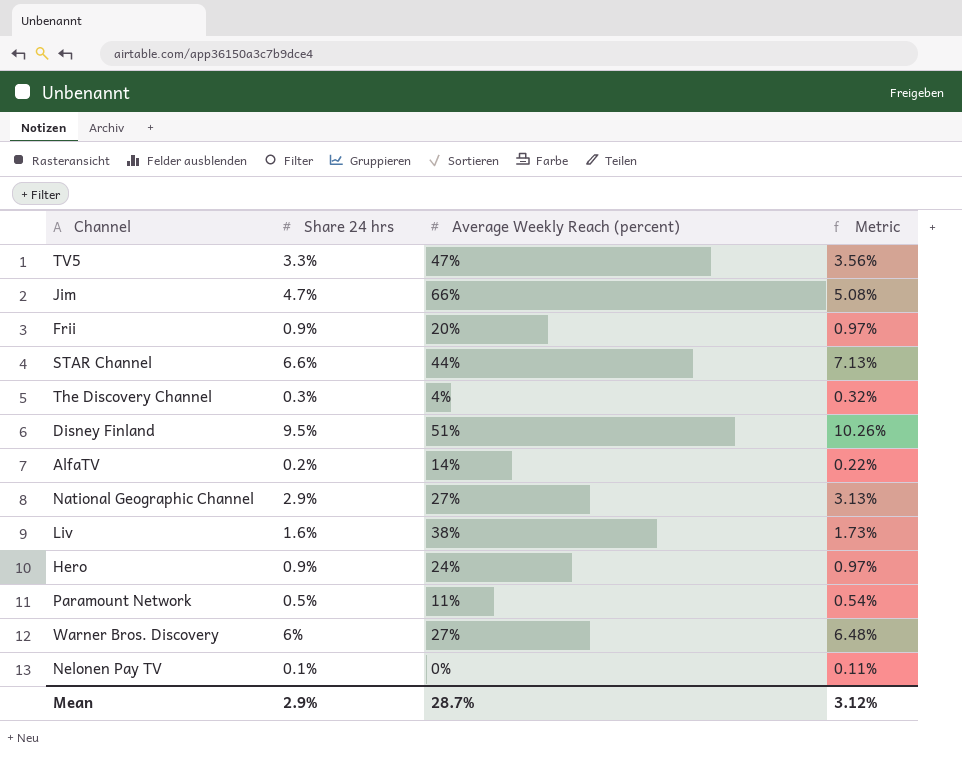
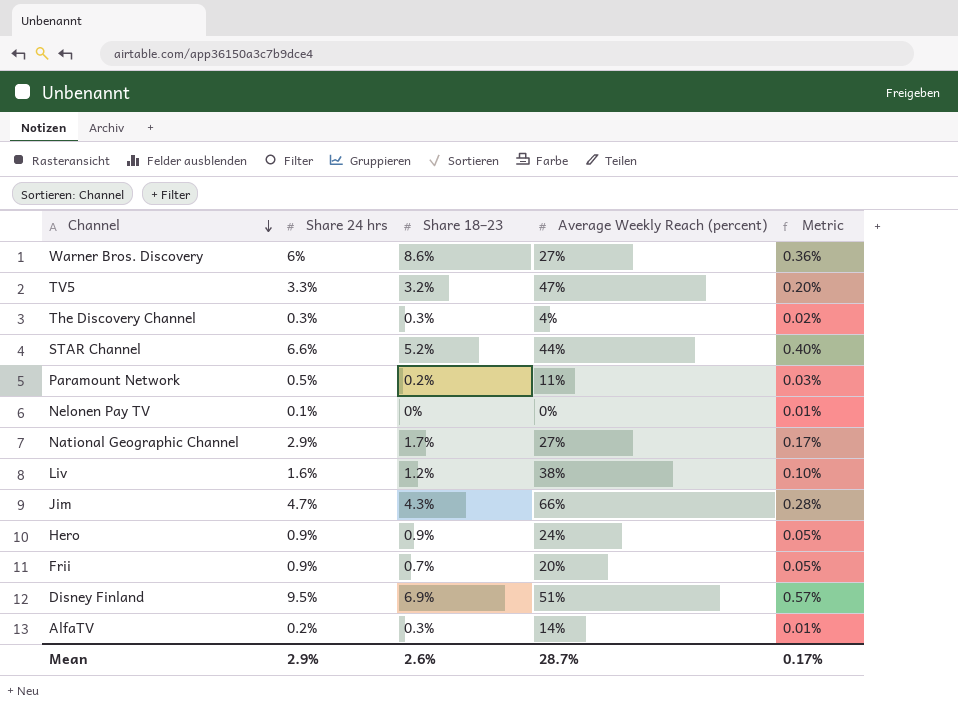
row order: none -> Channel descending
column Share 18–23 | position: none -> 3
column Metric | formula: [Share 24 hrs] * 1.08 -> [Share 24 hrs] * 0.06
Mean | Metric: 3.12% -> 0.17%

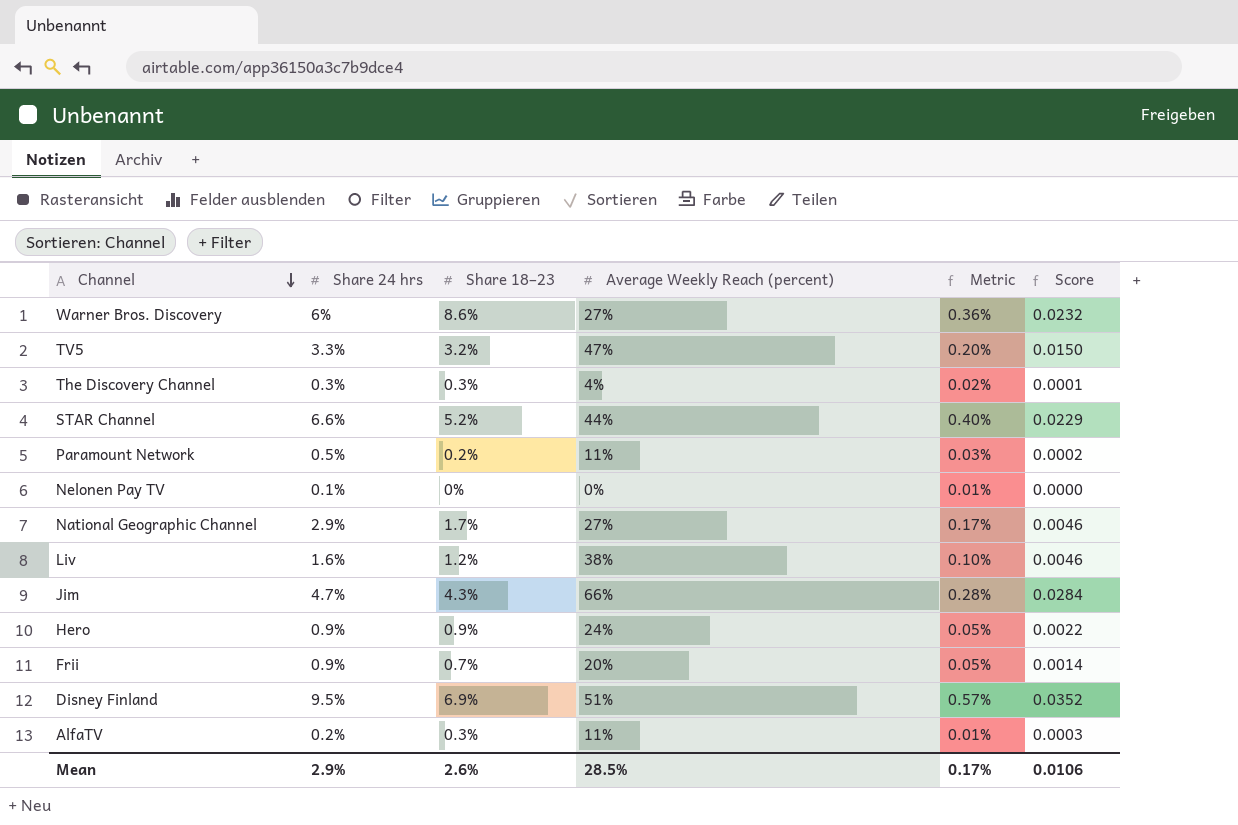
column Score | formula: none -> [Share 18–23] * [Average Weekly Reach (percent)]
AlfaTV | Average Weekly Reach (percent): 14% -> 11%
Mean | Average Weekly Reach (percent): 28.7% -> 28.5%

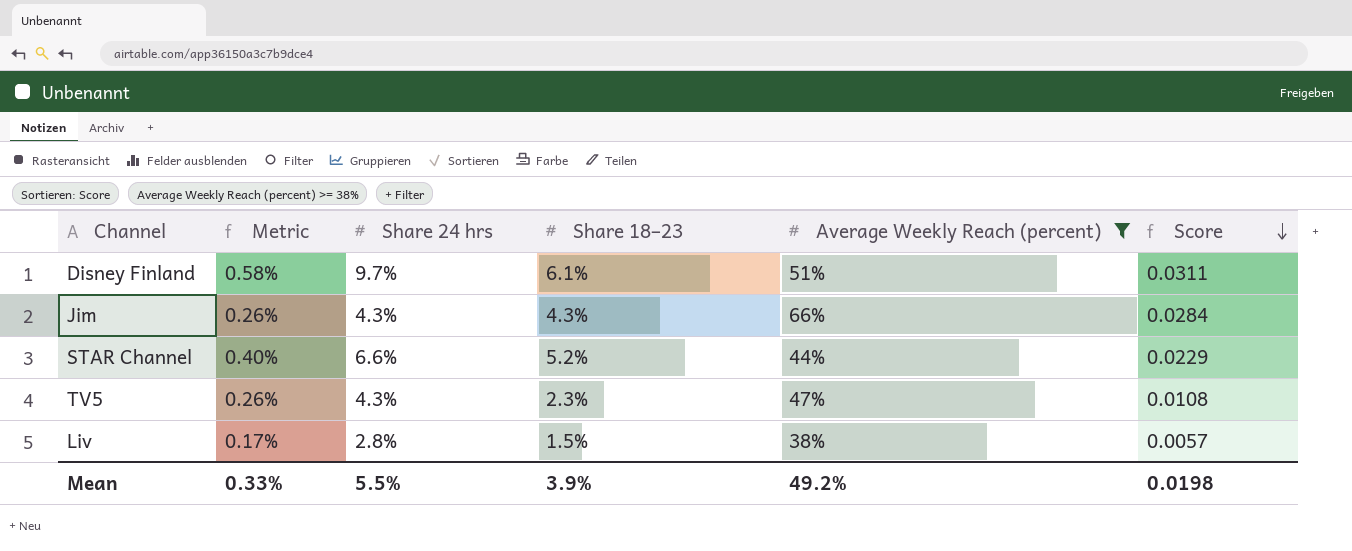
filter: none -> Average Weekly Reach (percent) >= 38%
row order: Channel descending -> Score descending
column Metric | position: 5 -> 2
Disney Finland | Metric: 0.57% -> 0.58%
Disney Finland | Share 24 hrs: 9.5% -> 9.7%
Disney Finland | Share 18–23: 6.9% -> 6.1%
Disney Finland | Score: 0.0352 -> 0.0311
Jim | Metric: 0.28% -> 0.26%
Jim | Share 24 hrs: 4.7% -> 4.3%
TV5 | Metric: 0.20% -> 0.26%
TV5 | Share 24 hrs: 3.3% -> 4.3%
TV5 | Share 18–23: 3.2% -> 2.3%
TV5 | Score: 0.0150 -> 0.0108
Liv | Metric: 0.10% -> 0.17%
Liv | Share 24 hrs: 1.6% -> 2.8%
Liv | Share 18–23: 1.2% -> 1.5%
Liv | Score: 0.0046 -> 0.0057
Mean | Metric: 0.17% -> 0.33%
Mean | Share 24 hrs: 2.9% -> 5.5%
Mean | Share 18–23: 2.6% -> 3.9%
Mean | Average Weekly Reach (percent): 28.5% -> 49.2%
Mean | Score: 0.0106 -> 0.0198

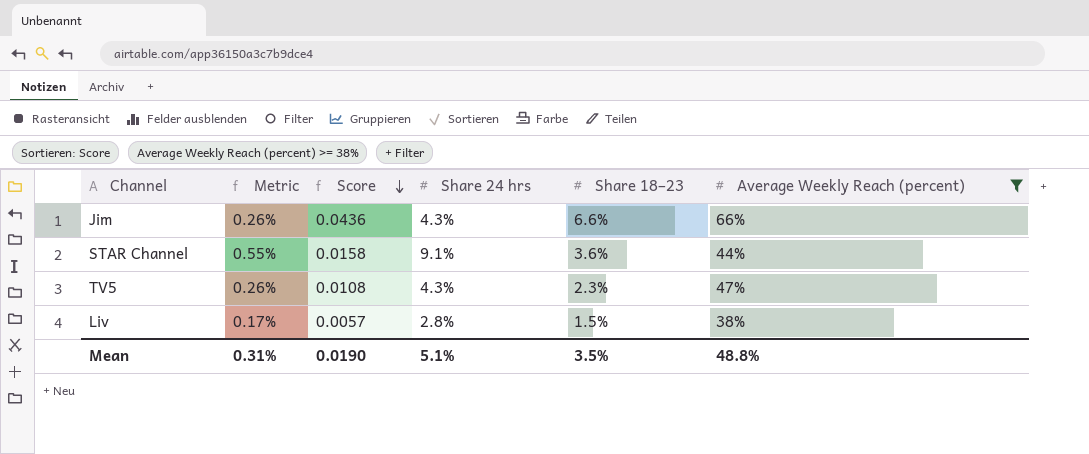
column Score | position: 6 -> 3
row Disney Finland: 0.58% | 9.7% | 6.1% | 51% | 0.0311 -> none
Jim | Score: 0.0284 -> 0.0436
Jim | Share 18–23: 4.3% -> 6.6%
STAR Channel | Metric: 0.40% -> 0.55%
STAR Channel | Score: 0.0229 -> 0.0158
STAR Channel | Share 24 hrs: 6.6% -> 9.1%
STAR Channel | Share 18–23: 5.2% -> 3.6%
Mean | Metric: 0.33% -> 0.31%
Mean | Score: 0.0198 -> 0.0190
Mean | Share 24 hrs: 5.5% -> 5.1%
Mean | Share 18–23: 3.9% -> 3.5%
Mean | Average Weekly Reach (percent): 49.2% -> 48.8%

